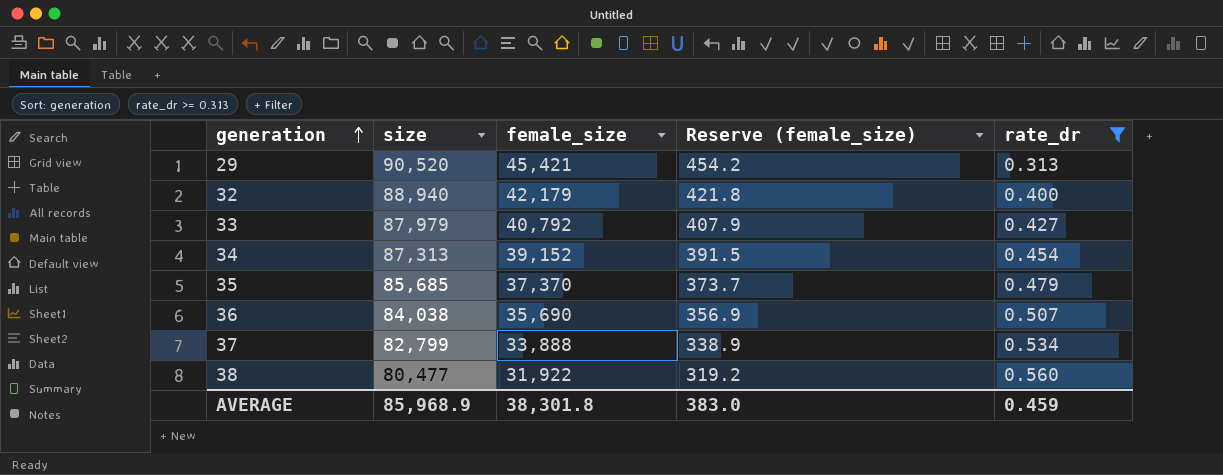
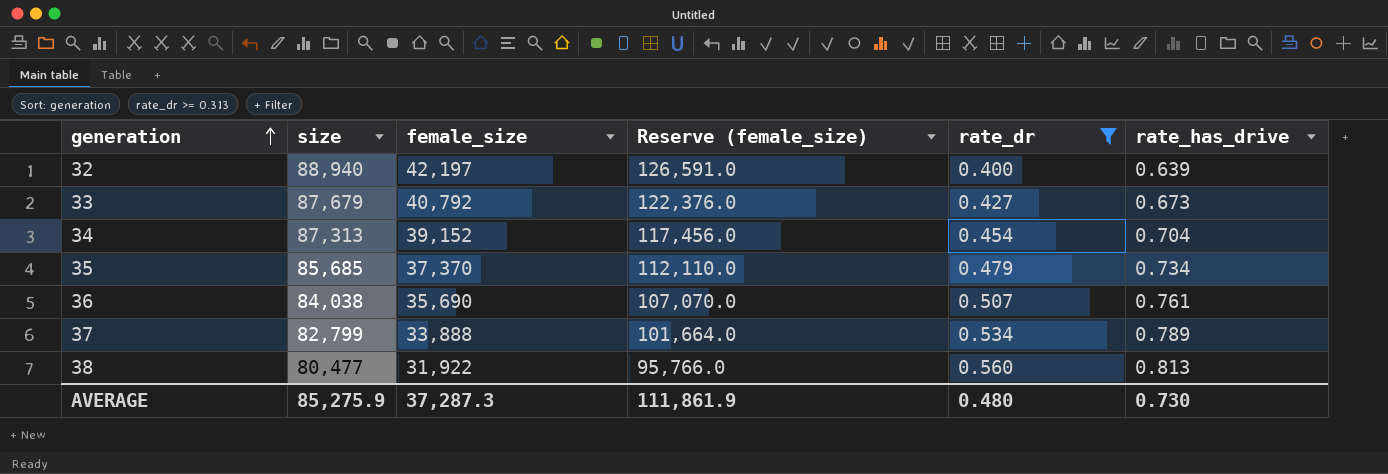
column Reserve (female_size) | formula: [female_size] * 0.01 -> [female_size] * 3
column rate_has_drive | position: none -> 6
row 29: 90,520 | 45,421 | 454.2 | 0.313 -> none
32 | female_size: 42,179 -> 42,197
33 | size: 87,979 -> 87,679
AVERAGE | size: 85,968.9 -> 85,275.9
AVERAGE | female_size: 38,301.8 -> 37,287.3
AVERAGE | Reserve (female_size): 383.0 -> 111,861.9
AVERAGE | rate_dr: 0.459 -> 0.480

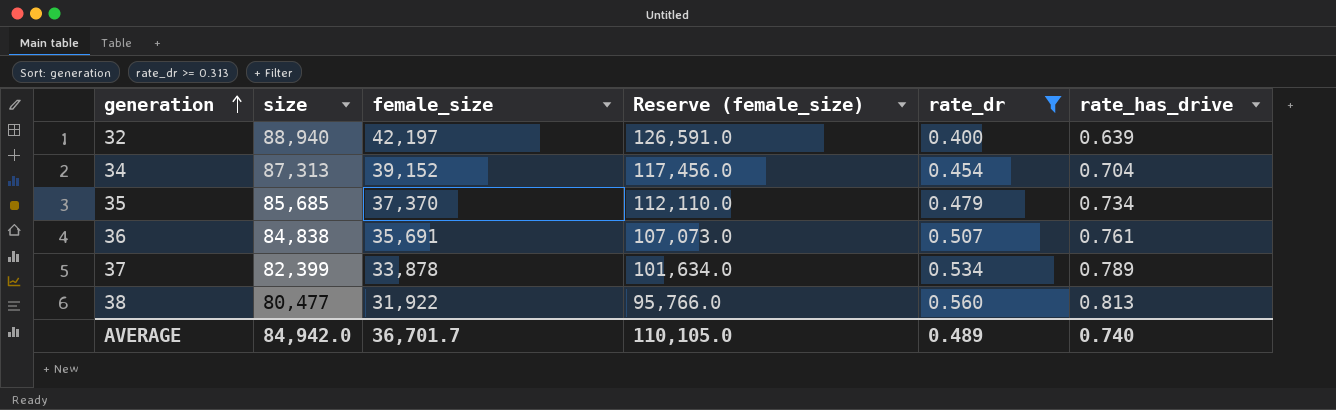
row 33: 87,679 | 40,792 | 122,376.0 | 0.427 | 0.673 -> none
36 | size: 84,038 -> 84,838
36 | female_size: 35,690 -> 35,691
36 | Reserve (female_size): 107,070.0 -> 107,073.0
37 | size: 82,799 -> 82,399
37 | female_size: 33,888 -> 33,878
37 | Reserve (female_size): 101,664.0 -> 101,634.0
AVERAGE | size: 85,275.9 -> 84,942.0
AVERAGE | female_size: 37,287.3 -> 36,701.7
AVERAGE | Reserve (female_size): 111,861.9 -> 110,105.0
AVERAGE | rate_dr: 0.480 -> 0.489
AVERAGE | rate_has_drive: 0.730 -> 0.740

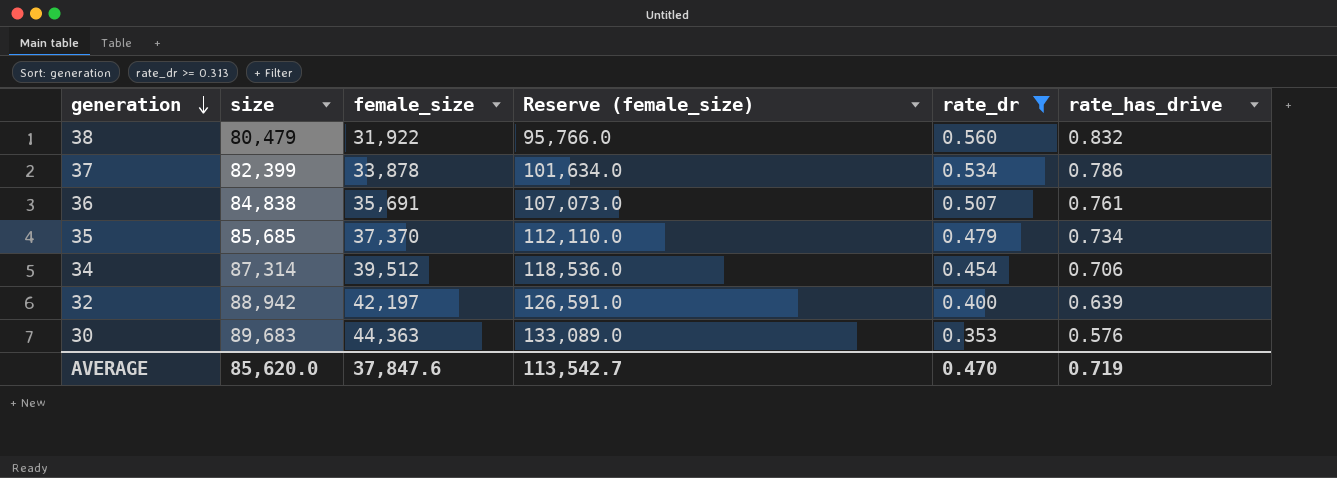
row order: generation ascending -> generation descending
38 | size: 80,477 -> 80,479
38 | rate_has_drive: 0.813 -> 0.832
37 | rate_has_drive: 0.789 -> 0.786
34 | size: 87,313 -> 87,314
34 | female_size: 39,152 -> 39,512
34 | Reserve (female_size): 117,456.0 -> 118,536.0
34 | rate_has_drive: 0.704 -> 0.706
32 | size: 88,940 -> 88,942
row 30: none -> 89,683 | 44,363 | 133,089.0 | 0.353 | 0.576
AVERAGE | size: 84,942.0 -> 85,620.0
AVERAGE | female_size: 36,701.7 -> 37,847.6
AVERAGE | Reserve (female_size): 110,105.0 -> 113,542.7
AVERAGE | rate_dr: 0.489 -> 0.470
AVERAGE | rate_has_drive: 0.740 -> 0.719

